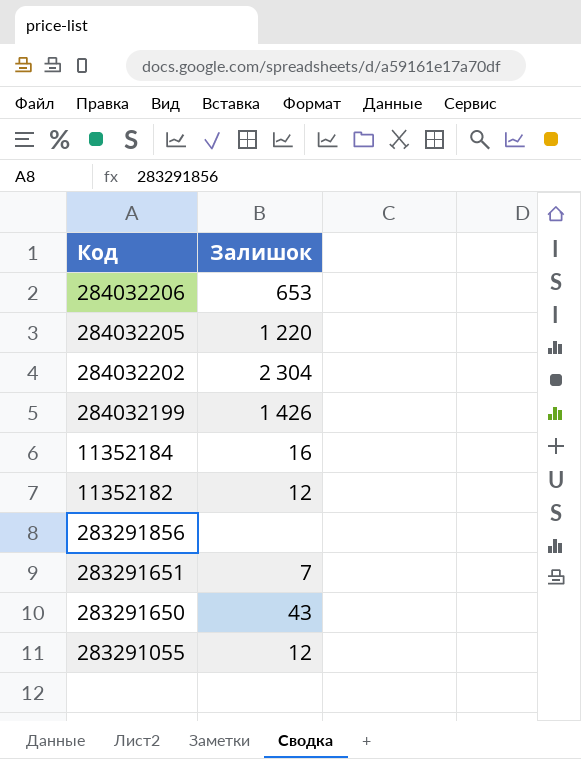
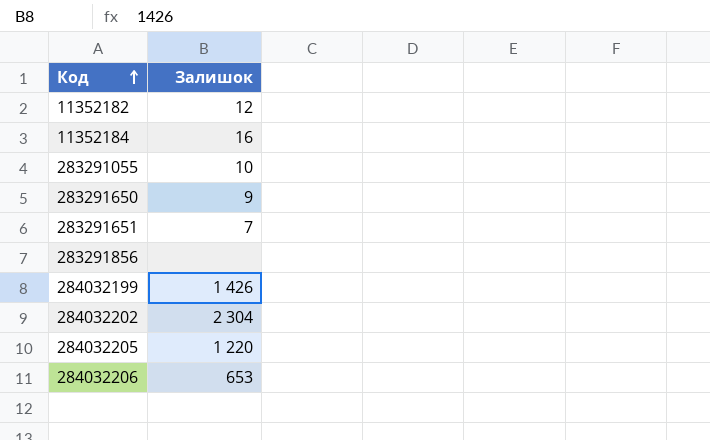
row order: none -> Код ascending
283291055 | Залишок: 12 -> 10
283291650 | Залишок: 43 -> 9

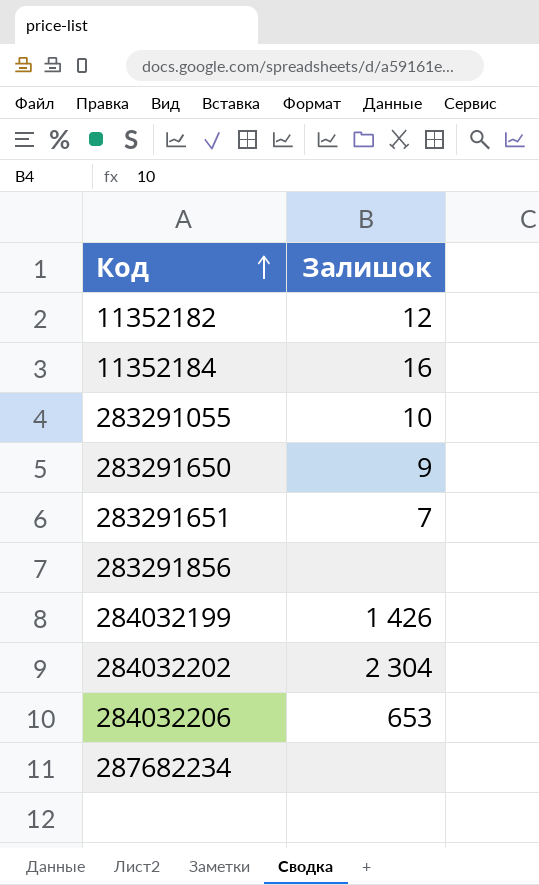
row 284032205: 1 220 -> none
row 287682234: none -> none

